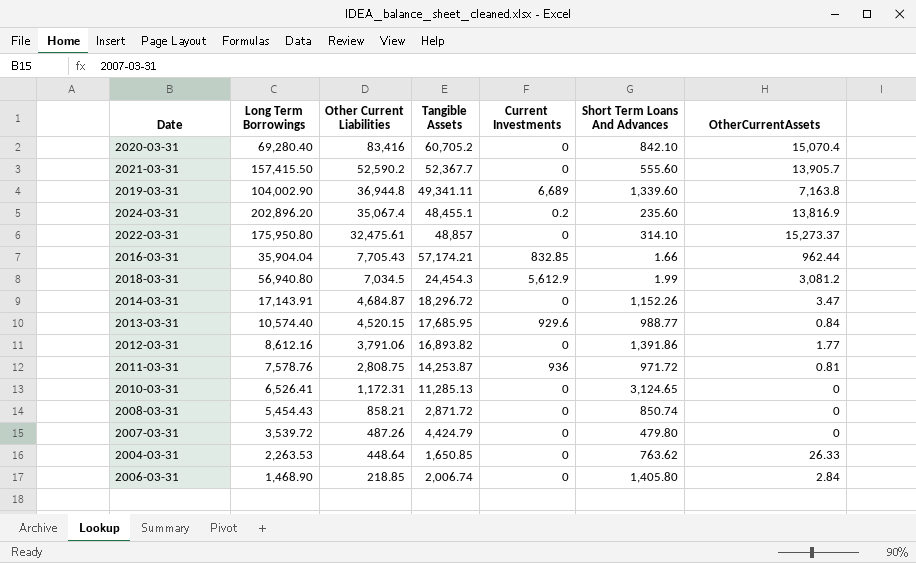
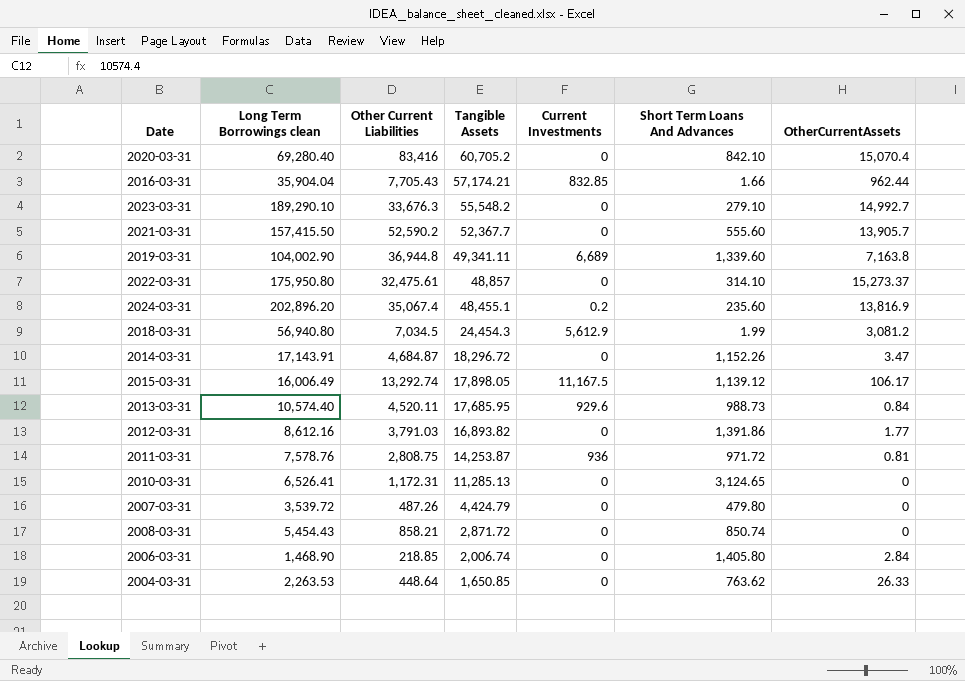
row order: Other Current Liabilities descending -> Tangible Assets descending
column name: Long Term Borrowings -> Long Term Borrowings clean
row 2023-03-31: none -> 189,290.10 | 33,676.3 | 55,548.2 | 0 | 279.10 | 14,992.7
row 2015-03-31: none -> 16,006.49 | 13,292.74 | 17,898.05 | 11,167.5 | 1,139.12 | 106.17
2013-03-31 | Other Current Liabilities: 4,520.15 -> 4,520.11
2013-03-31 | Short Term Loans And Advances: 988.77 -> 988.73
2012-03-31 | Other Current Liabilities: 3,791.06 -> 3,791.03

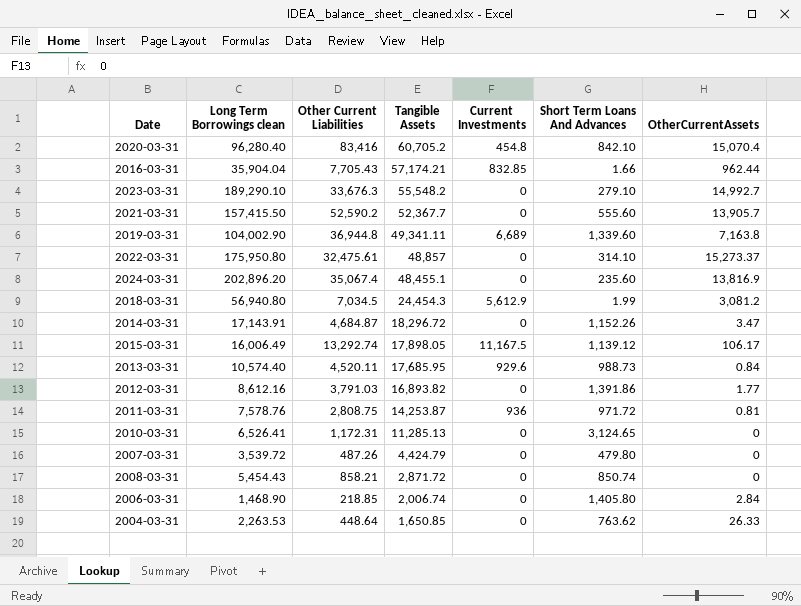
2020-03-31 | Long Term Borrowings clean: 69,280.40 -> 96,280.40
2020-03-31 | Current Investments: 0 -> 454.8
2024-03-31 | Current Investments: 0.2 -> 0

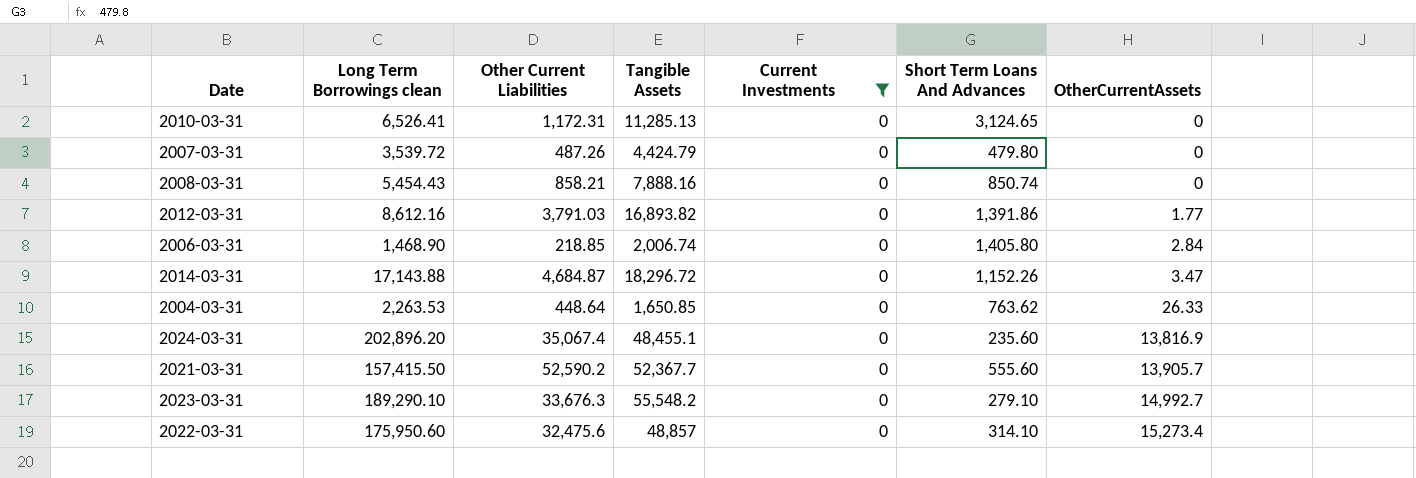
filter: none -> Current Investments = 0
row order: Tangible Assets descending -> OtherCurrentAssets ascending
2008-03-31 | Tangible Assets: 2,871.72 -> 7,888.16
2014-03-31 | Long Term Borrowings clean: 17,143.91 -> 17,143.88
2022-03-31 | Long Term Borrowings clean: 175,950.80 -> 175,950.60
2022-03-31 | Other Current Liabilities: 32,475.61 -> 32,475.6
2022-03-31 | OtherCurrentAssets: 15,273.37 -> 15,273.4

